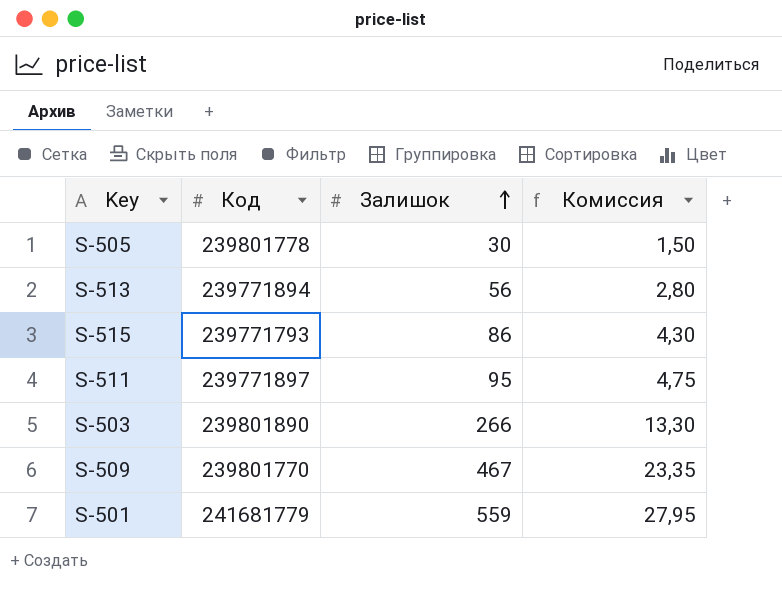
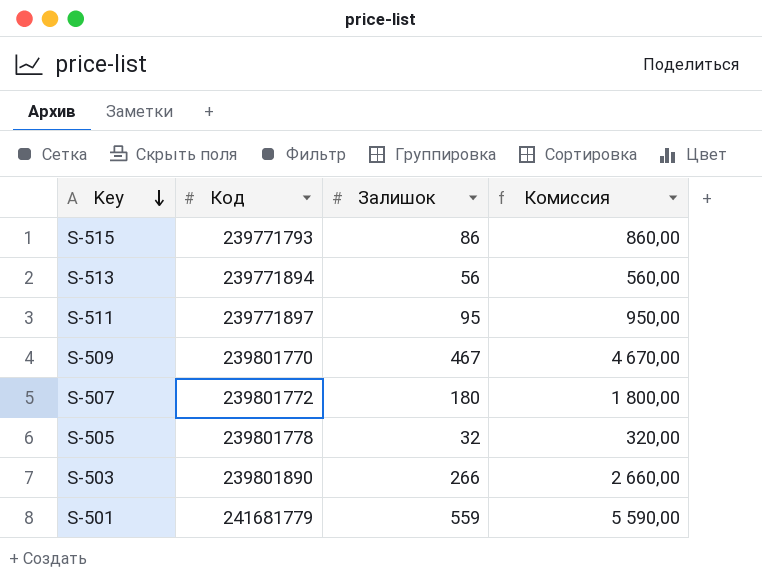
row order: Залишок ascending -> Key descending
column Комиссия | formula: [Залишок] * 0,05 -> [Залишок] * 10
row S-507: none -> 239801772 | 180 | 1 800,00
S-505 | Залишок: 30 -> 32

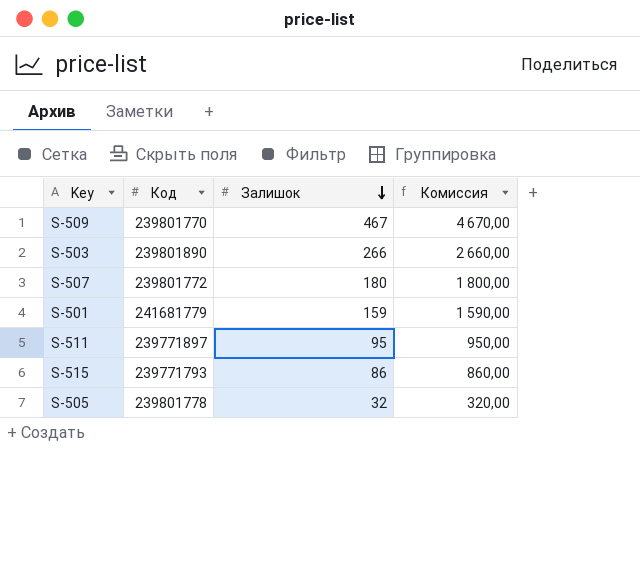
row order: Key descending -> Залишок descending
row S-513: 239771894 | 56 | 560,00 -> none
S-501 | Залишок: 559 -> 159
S-501 | Комиссия: 5 590,00 -> 1 590,00

